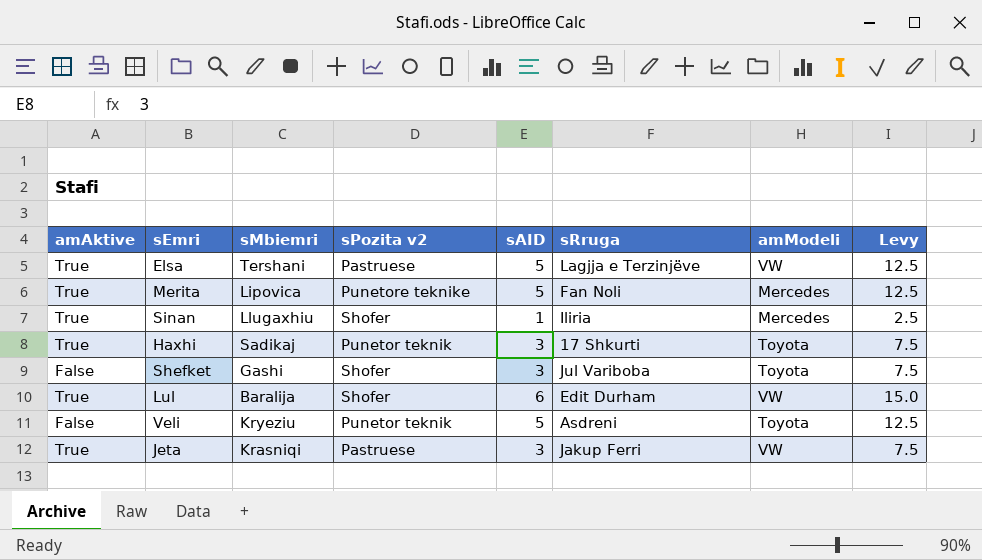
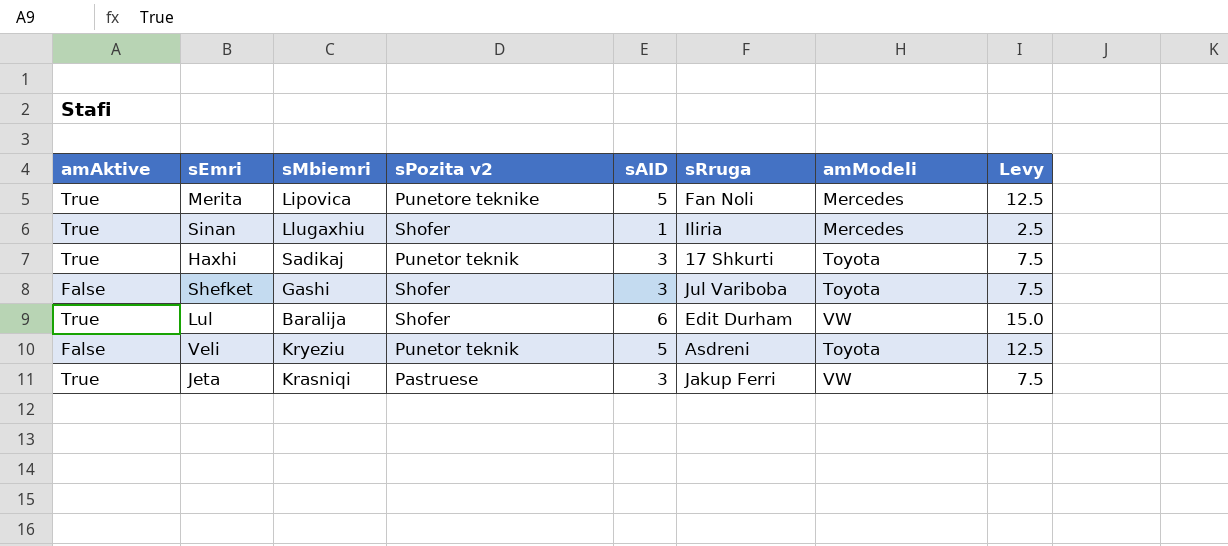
row Elsa: True | Tershani | Pastruese | 5 | Lagjja e Terzinjëve | VW | 12.5 -> none

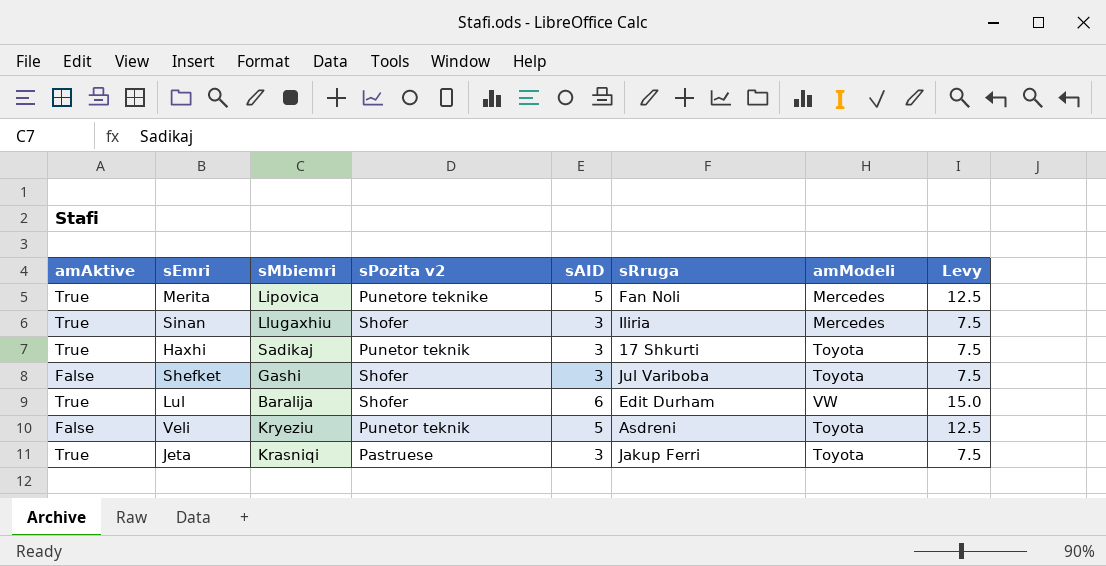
Sinan | sAID: 1 -> 3
Sinan | Levy: 2.5 -> 7.5
Jeta | amModeli: VW -> Toyota

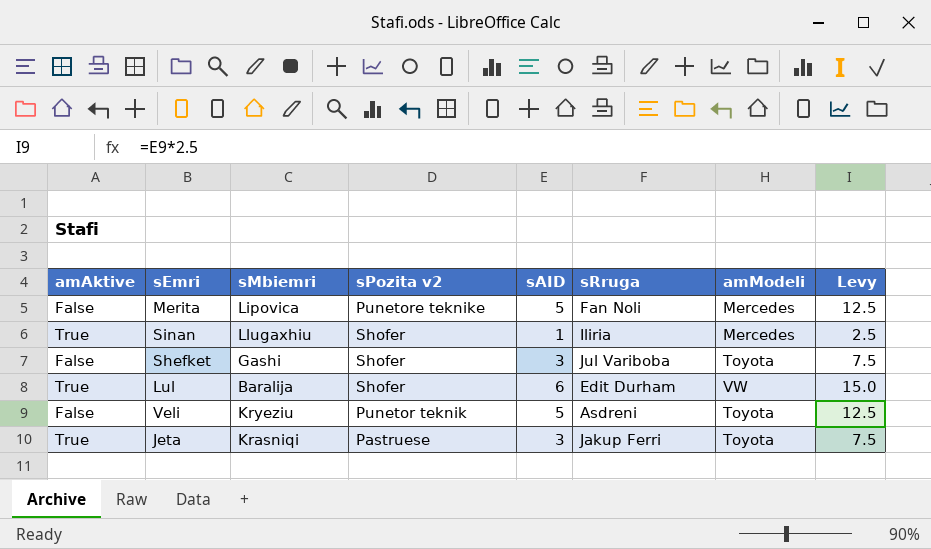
row Haxhi: True | Sadikaj | Punetor teknik | 3 | 17 Shkurti | Toyota | 7.5 -> none
Merita | amAktive: True -> False
Sinan | sAID: 3 -> 1
Sinan | Levy: 7.5 -> 2.5

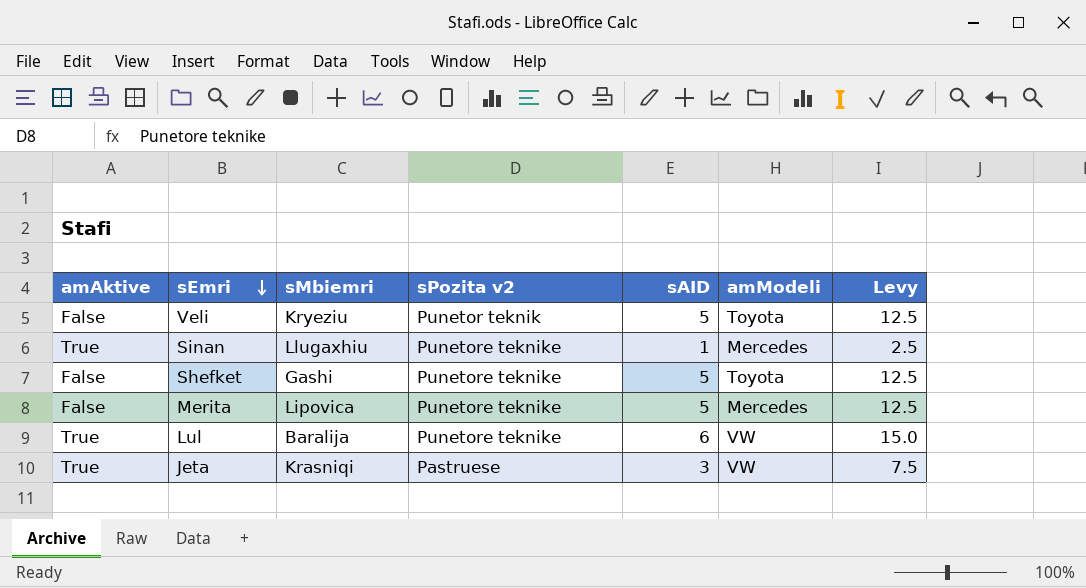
row order: none -> sEmri descending
column sRruga | position: 6 -> none
Sinan | sPozita v2: Shofer -> Punetore teknike
Shefket | sPozita v2: Shofer -> Punetore teknike
Shefket | sAID: 3 -> 5
Shefket | Levy: 7.5 -> 12.5
Lul | sPozita v2: Shofer -> Punetore teknike
Jeta | amModeli: Toyota -> VW

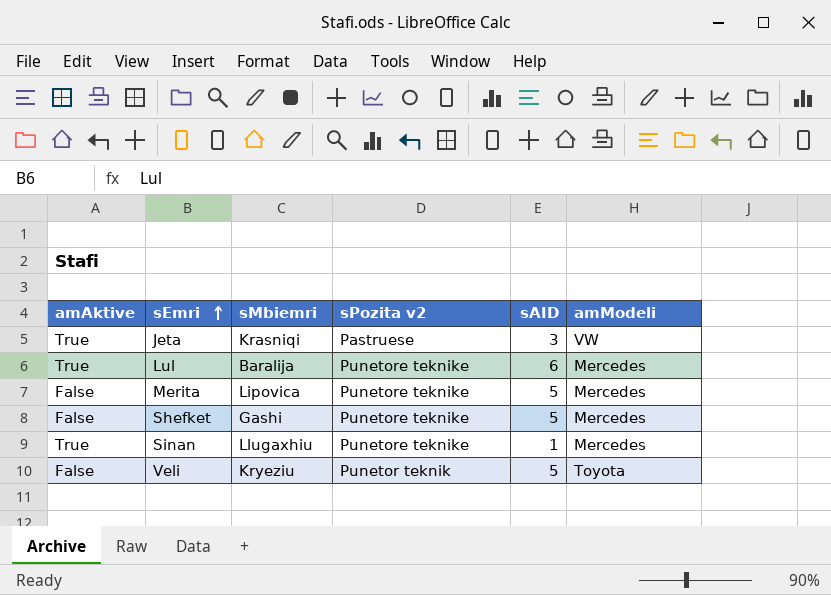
row order: sEmri descending -> sEmri ascending
column Levy | formula: [sAID] * 2.5 -> none
Lul | amModeli: VW -> Mercedes
Shefket | amModeli: Toyota -> Mercedes

